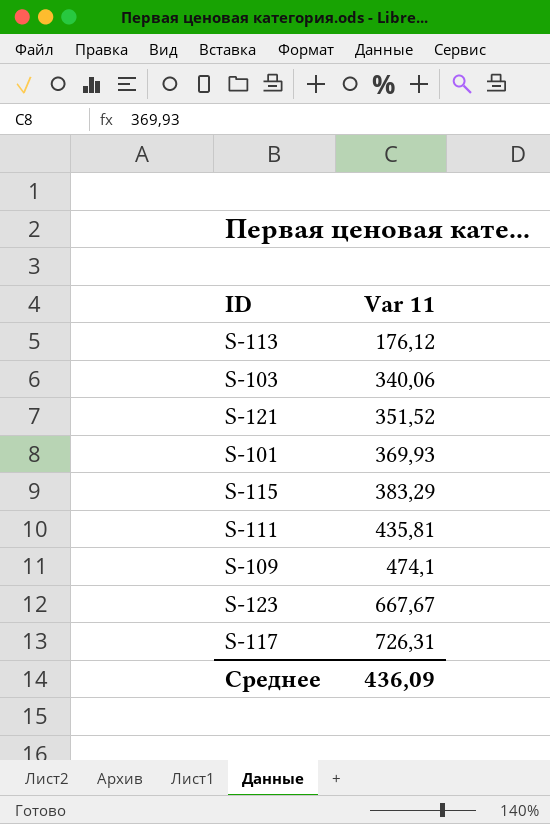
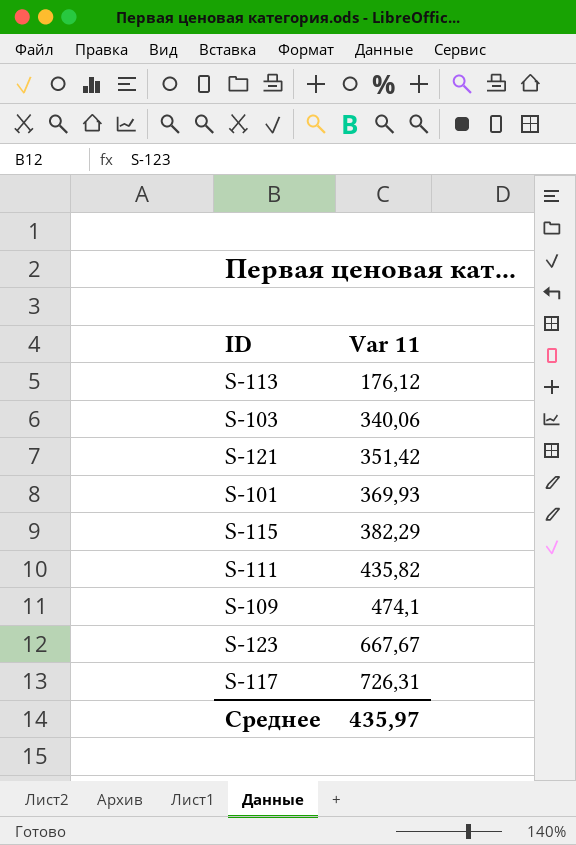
S-121 | Var 11: 351,52 -> 351,42
S-115 | Var 11: 383,29 -> 382,29
S-111 | Var 11: 435,81 -> 435,82
Среднее | Var 11: 436,09 -> 435,97

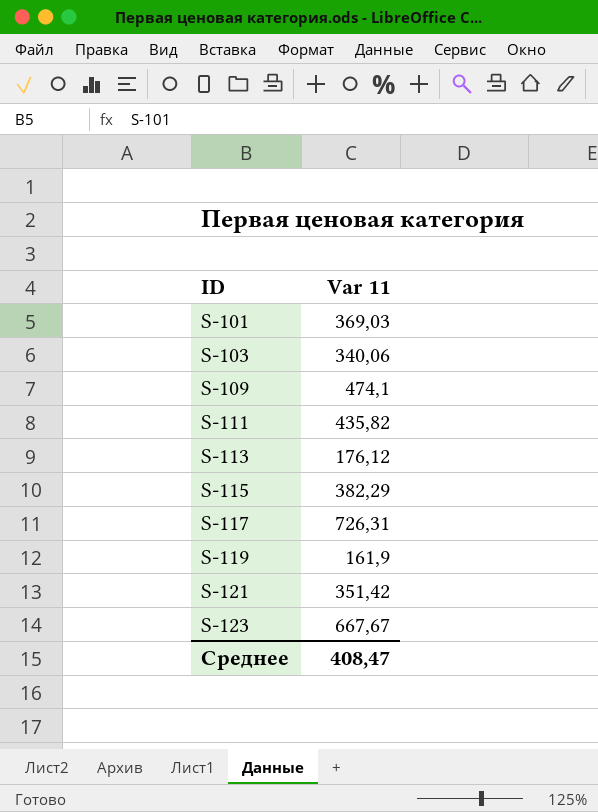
row order: Var 11 ascending -> ID ascending
S-101 | Var 11: 369,93 -> 369,03
row S-119: none -> 161,9
Среднее | Var 11: 435,97 -> 408,47

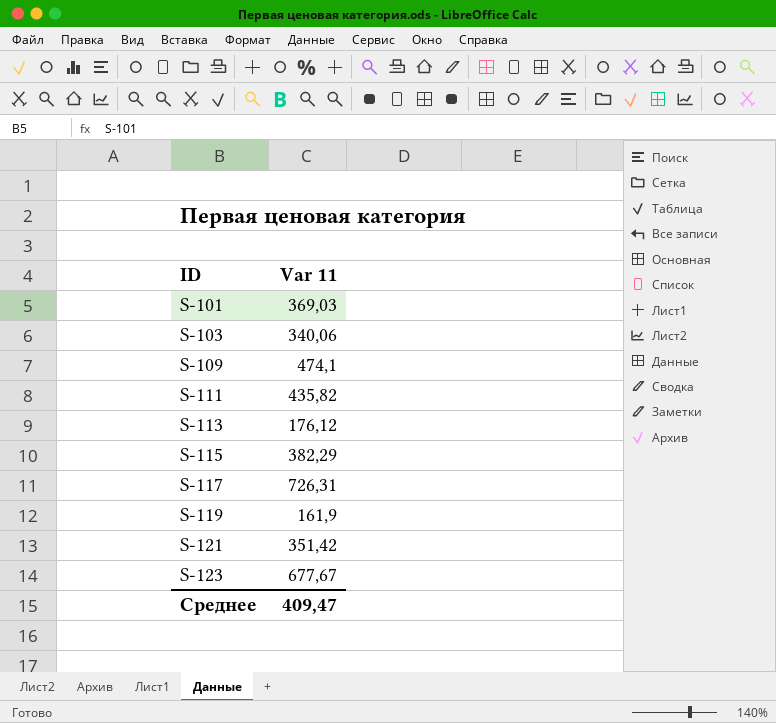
S-123 | Var 11: 667,67 -> 677,67
Среднее | Var 11: 408,47 -> 409,47

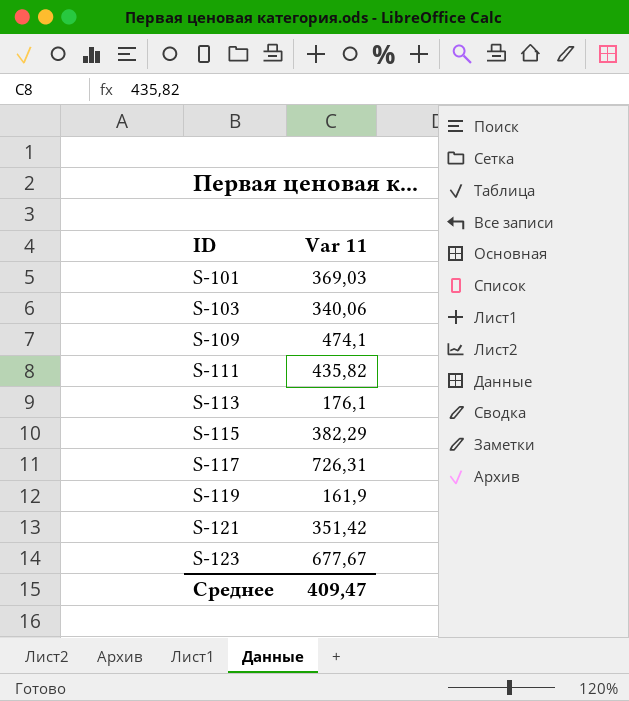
S-113 | Var 11: 176,12 -> 176,1

